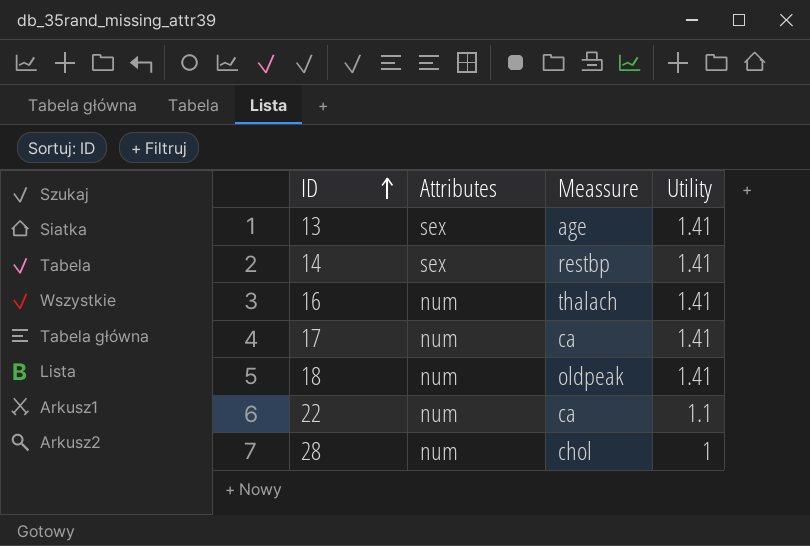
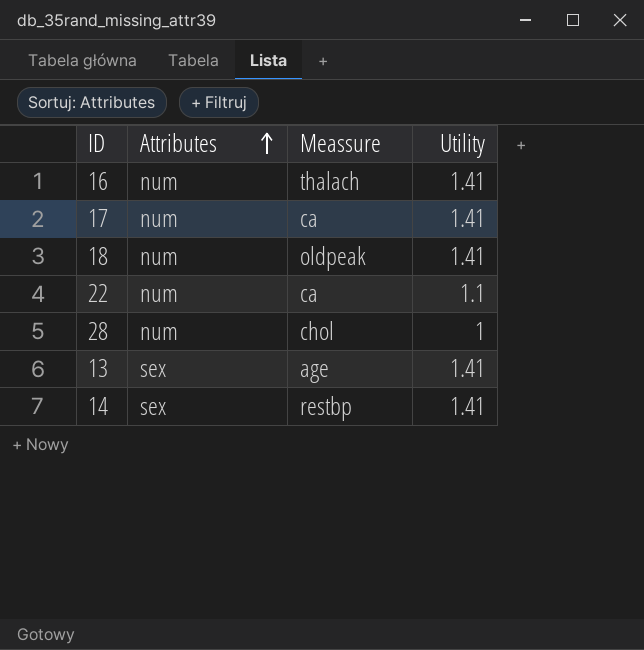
row order: ID ascending -> Attributes ascending

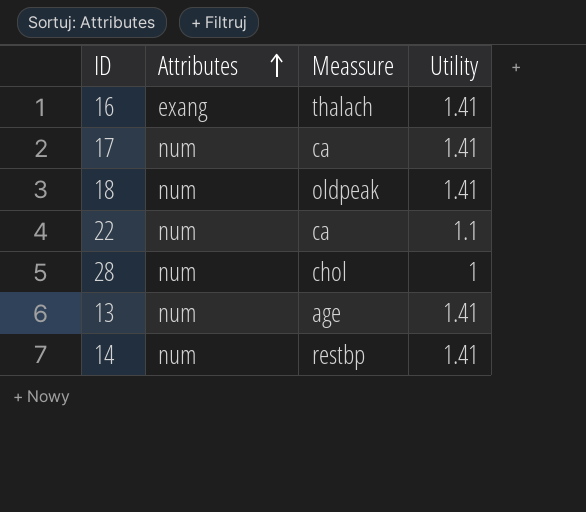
16 | Attributes: num -> exang
13 | Attributes: sex -> num
14 | Attributes: sex -> num

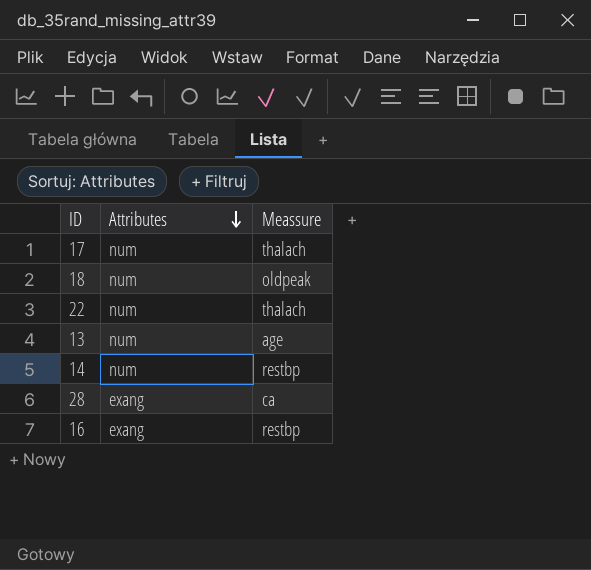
row order: Attributes ascending -> Attributes descending
column Utility | position: 4 -> none
17 | Meassure: ca -> thalach
22 | Meassure: ca -> thalach
28 | Attributes: num -> exang
28 | Meassure: chol -> ca
16 | Meassure: thalach -> restbp

